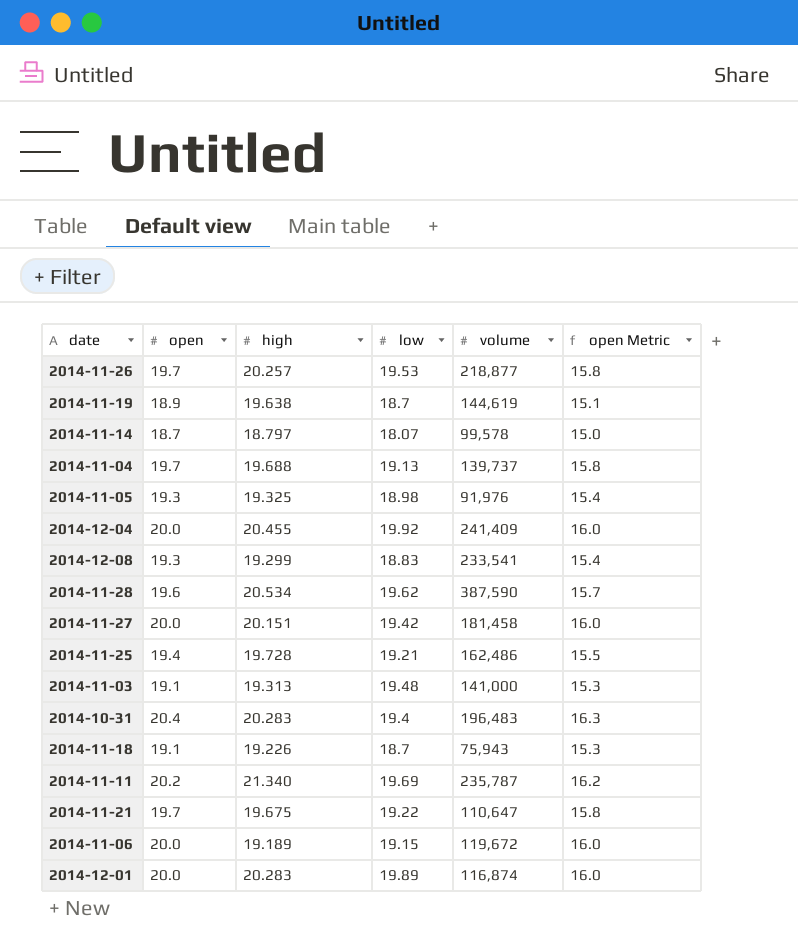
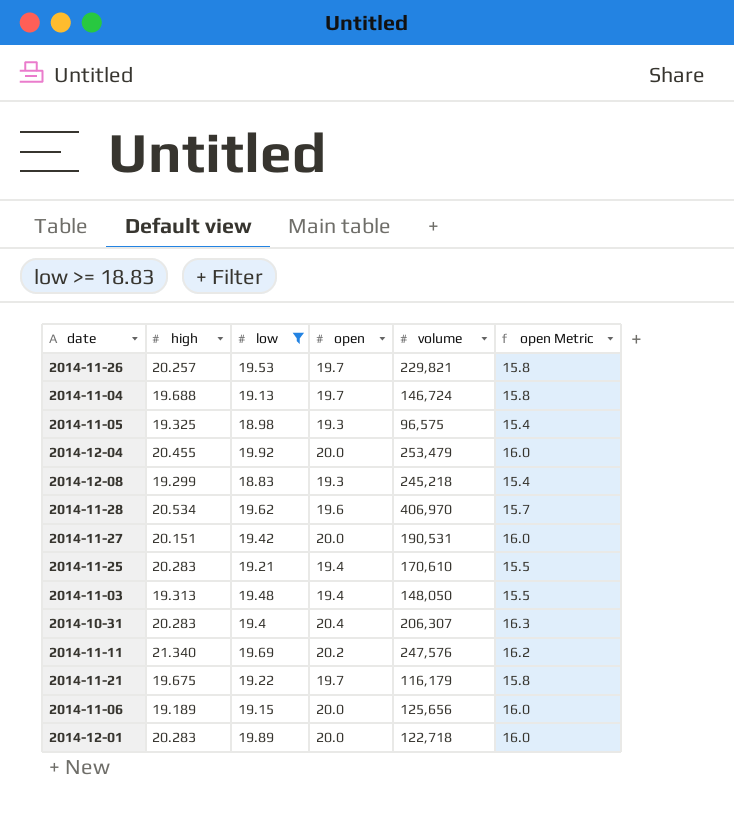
filter: none -> low >= 18.83
column open | position: 2 -> 4
2014-11-26 | volume: 218,877 -> 229,821
2014-11-04 | volume: 139,737 -> 146,724
2014-11-05 | volume: 91,976 -> 96,575
2014-12-04 | volume: 241,409 -> 253,479
2014-12-08 | volume: 233,541 -> 245,218
2014-11-28 | volume: 387,590 -> 406,970
2014-11-27 | volume: 181,458 -> 190,531
2014-11-25 | high: 19.728 -> 20.283
2014-11-25 | volume: 162,486 -> 170,610
2014-11-03 | open: 19.1 -> 19.4
2014-11-03 | volume: 141,000 -> 148,050
2014-11-03 | open Metric: 15.3 -> 15.5
2014-10-31 | volume: 196,483 -> 206,307
2014-11-11 | volume: 235,787 -> 247,576
2014-11-21 | volume: 110,647 -> 116,179
2014-11-06 | volume: 119,672 -> 125,656
2014-12-01 | volume: 116,874 -> 122,718

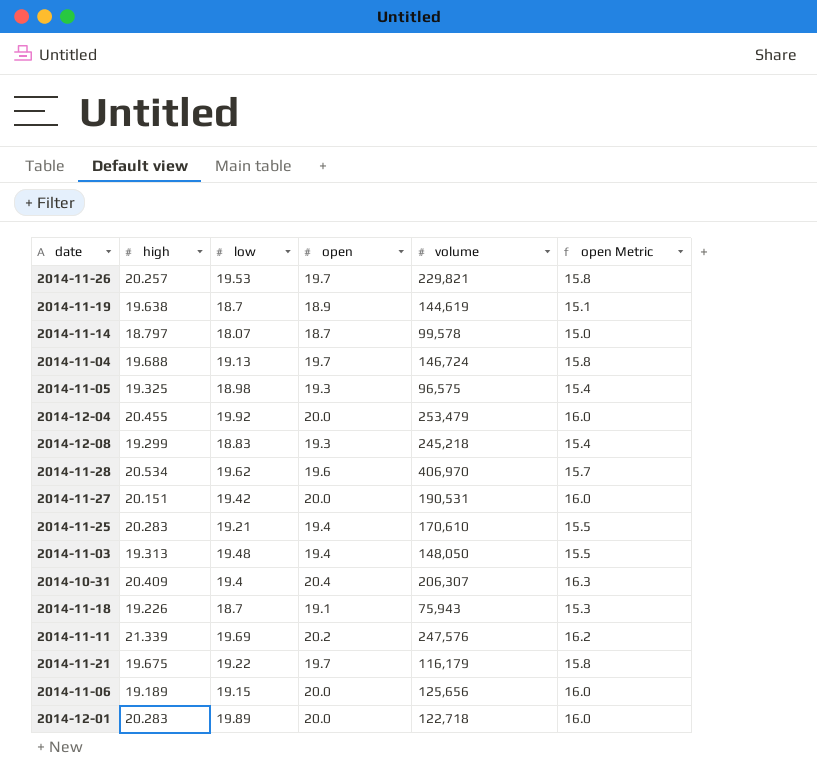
filter: low >= 18.83 -> none
2014-10-31 | high: 20.283 -> 20.409
2014-11-11 | high: 21.340 -> 21.339

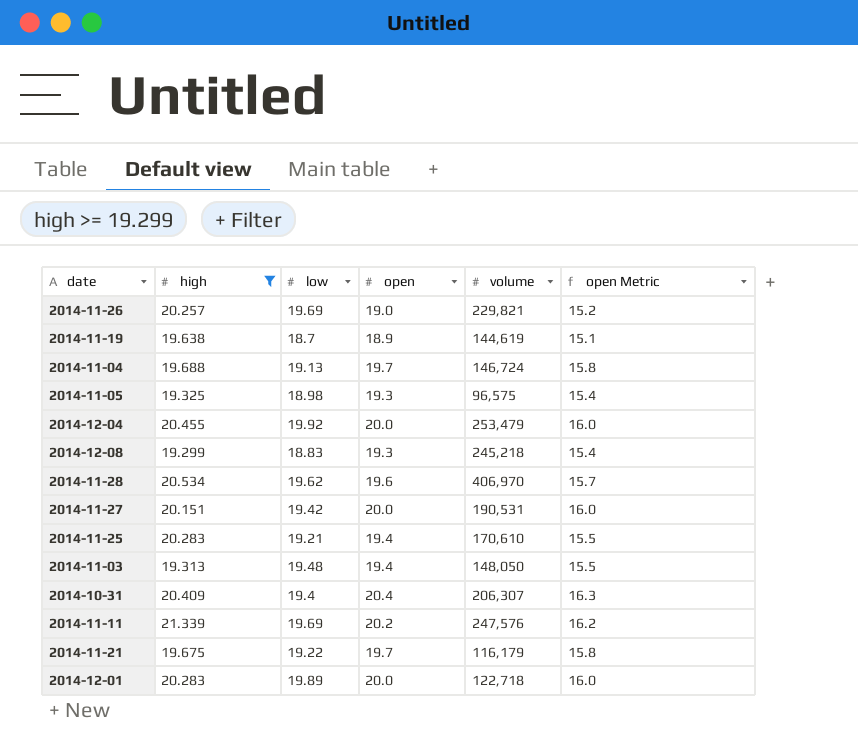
filter: none -> high >= 19.299
2014-11-26 | low: 19.53 -> 19.69
2014-11-26 | open: 19.7 -> 19.0
2014-11-26 | open Metric: 15.8 -> 15.2

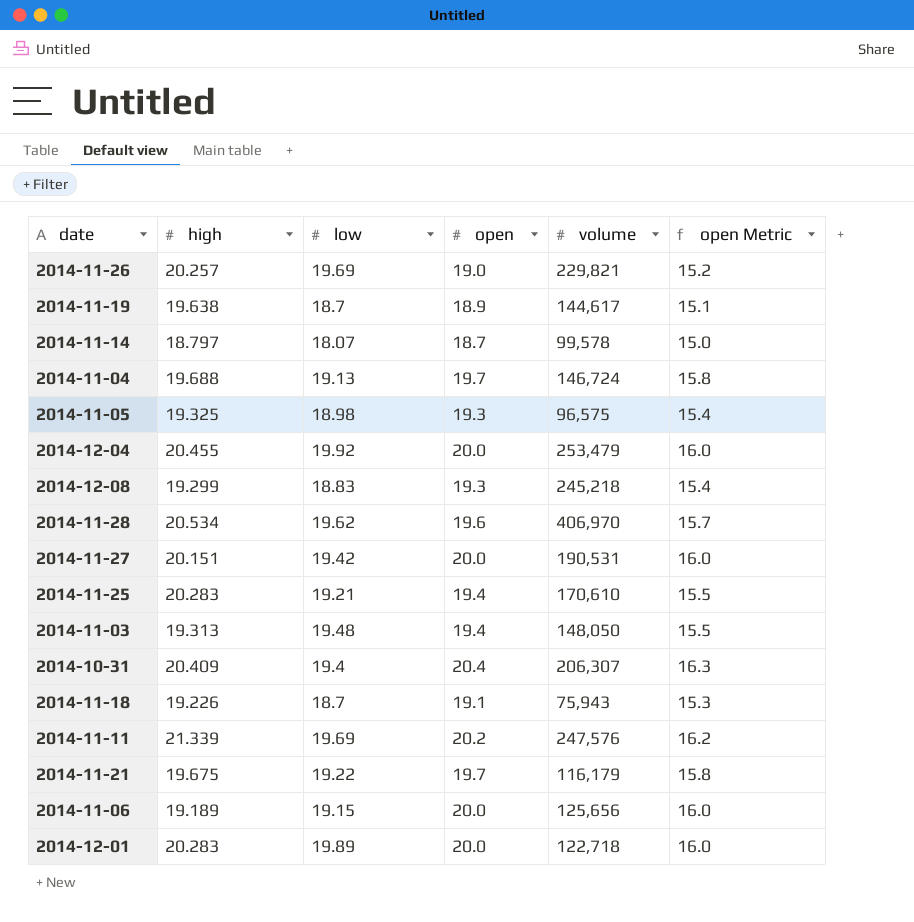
filter: high >= 19.299 -> none
2014-11-19 | volume: 144,619 -> 144,617

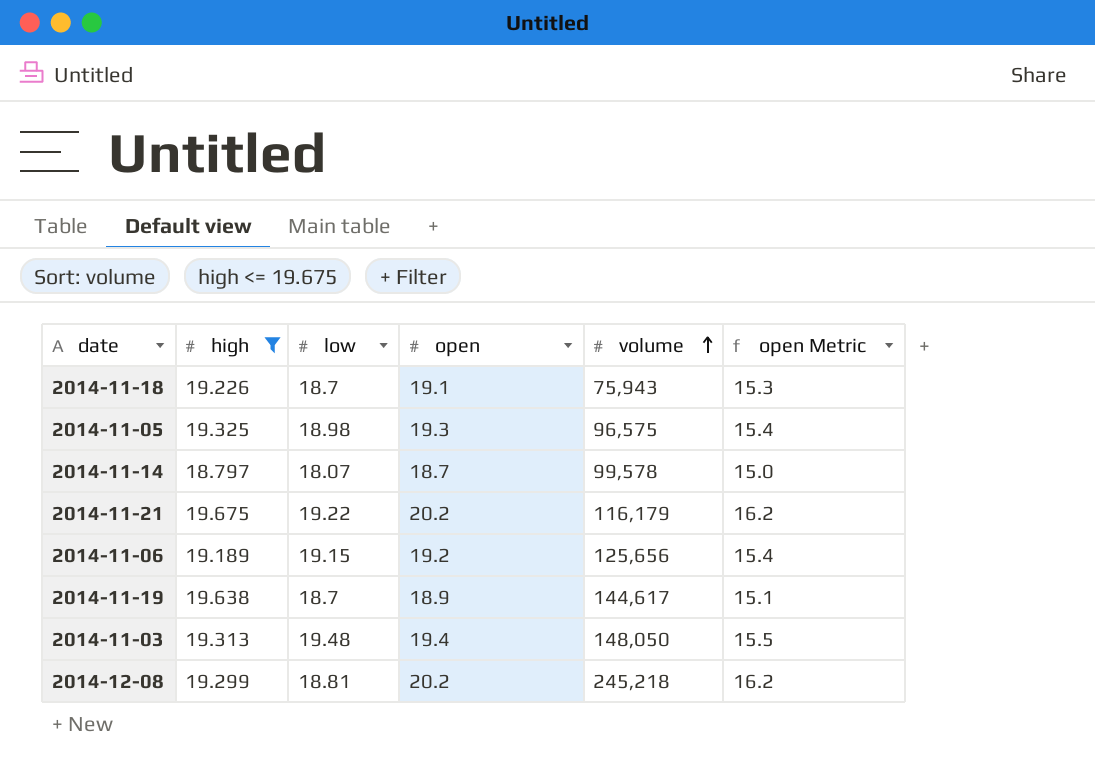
filter: none -> high <= 19.675
row order: none -> volume ascending
2014-11-21 | open: 19.7 -> 20.2
2014-11-21 | open Metric: 15.8 -> 16.2
2014-11-06 | open: 20.0 -> 19.2
2014-11-06 | open Metric: 16.0 -> 15.4
2014-12-08 | low: 18.83 -> 18.81
2014-12-08 | open: 19.3 -> 20.2
2014-12-08 | open Metric: 15.4 -> 16.2

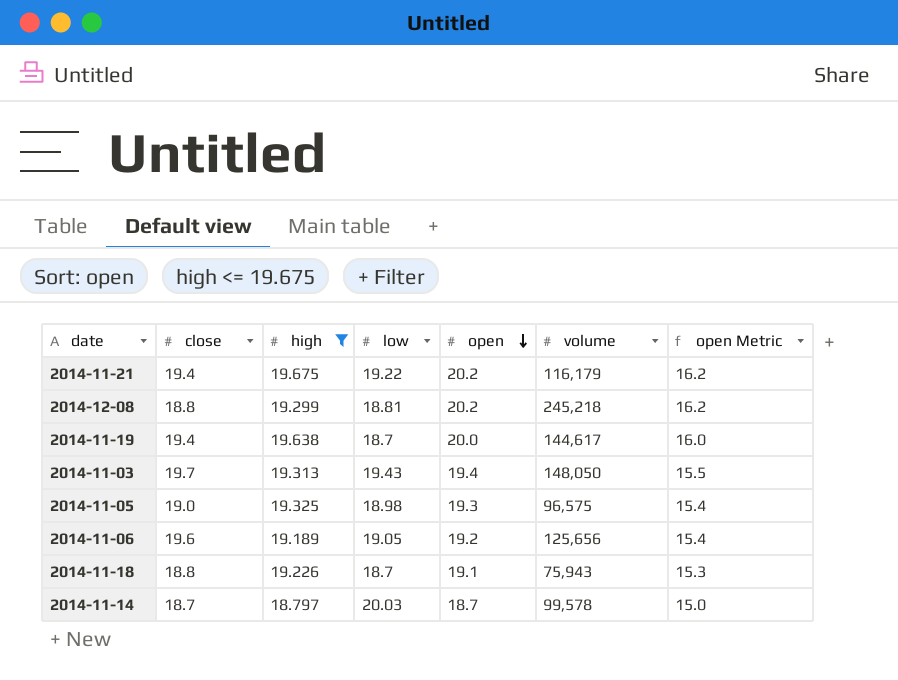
row order: volume ascending -> open descending
column close | position: none -> 2
2014-11-19 | open: 18.9 -> 20.0
2014-11-19 | open Metric: 15.1 -> 16.0
2014-11-03 | low: 19.48 -> 19.43
2014-11-06 | low: 19.15 -> 19.05
2014-11-14 | low: 18.07 -> 20.03

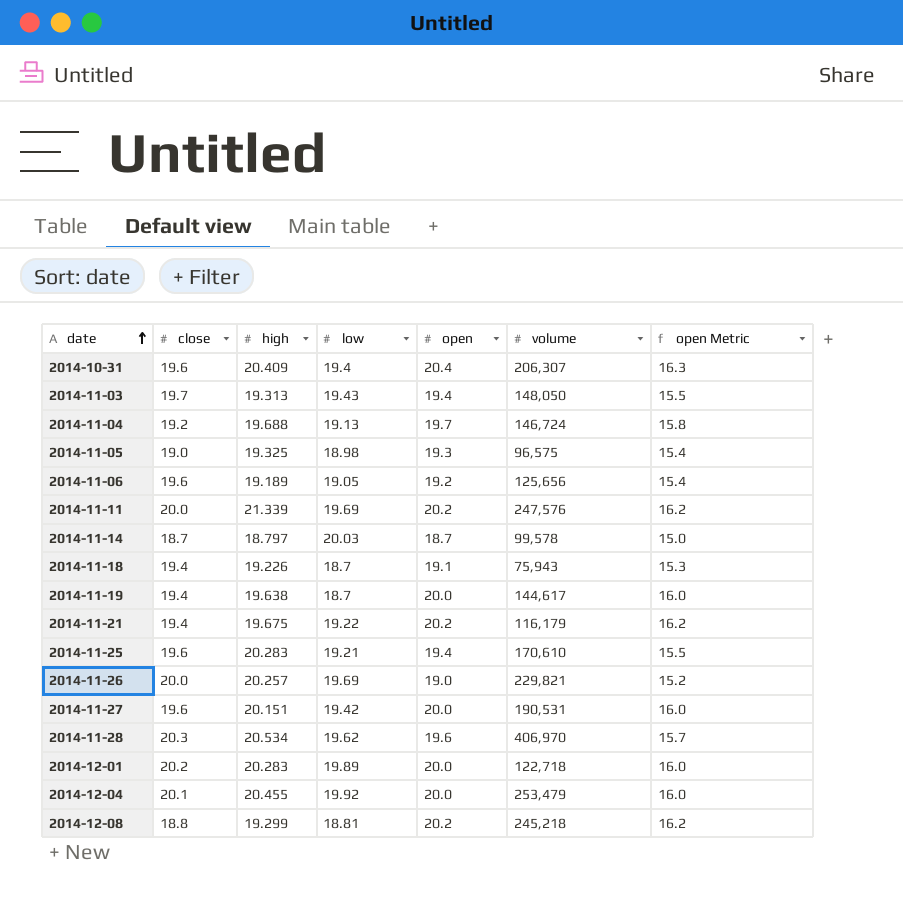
filter: high <= 19.675 -> none
row order: open descending -> date ascending
2014-11-18 | close: 18.8 -> 19.4

